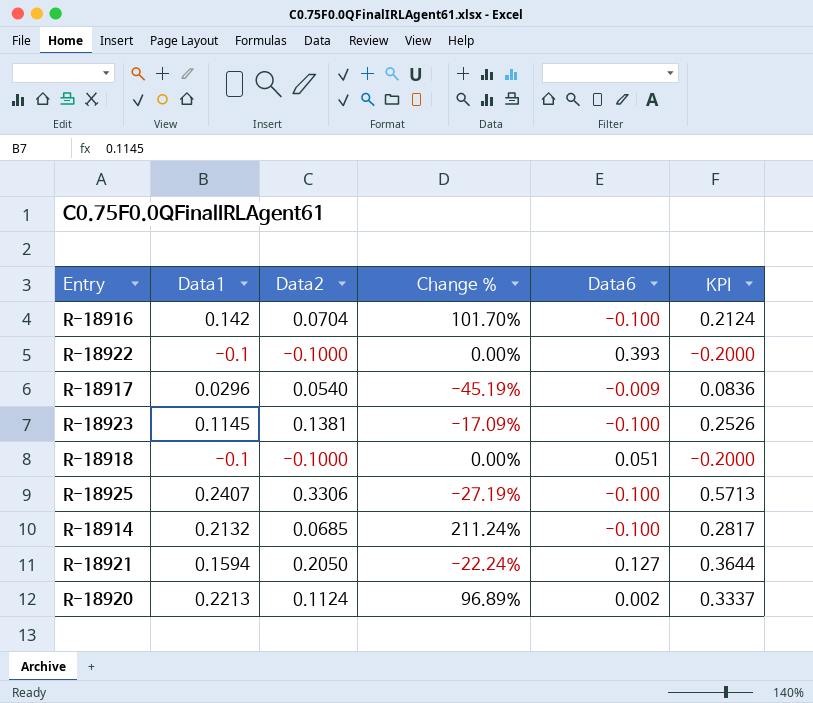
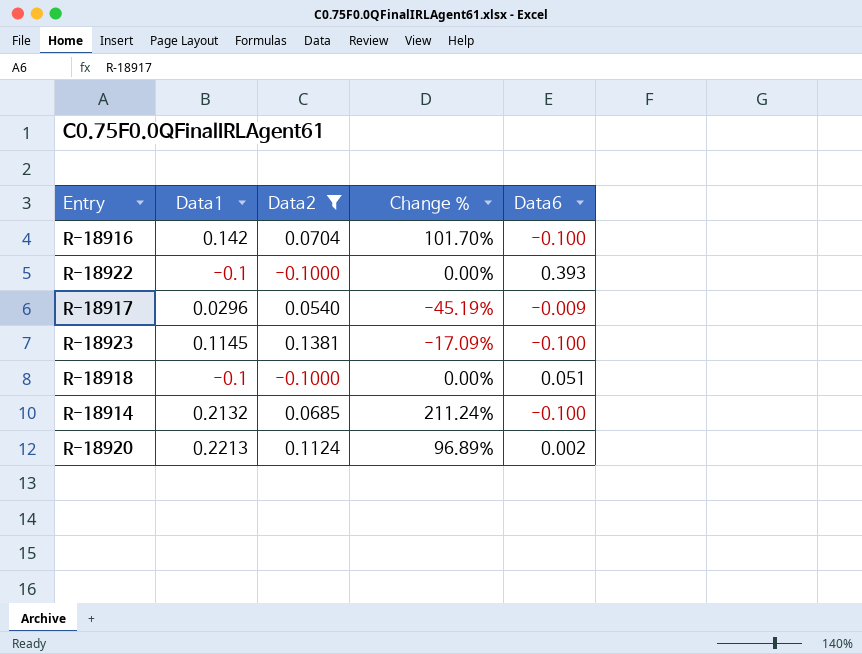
filter: none -> Data2 <= 0.1381
column KPI | formula: [Data1] + [Data2] -> none

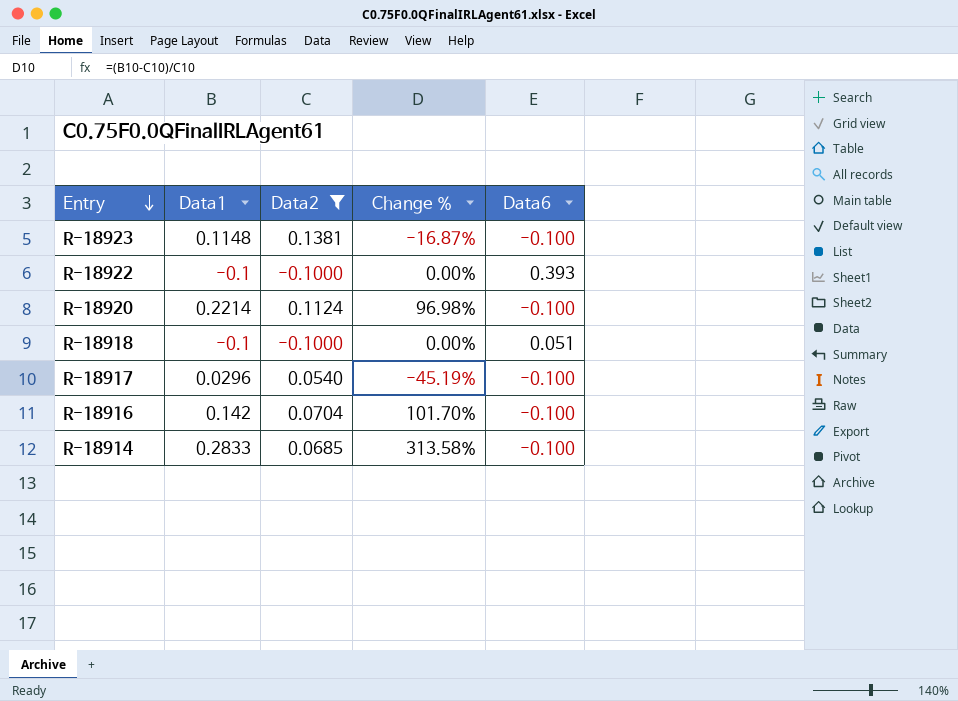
row order: none -> Entry descending
R-18923 | Data1: 0.1145 -> 0.1148
R-18923 | Change %: -17.09% -> -16.87%
R-18920 | Data1: 0.2213 -> 0.2214
R-18920 | Change %: 96.89% -> 96.98%
R-18920 | Data6: 0.002 -> -0.100
R-18917 | Data6: -0.009 -> -0.100
R-18914 | Data1: 0.2132 -> 0.2833
R-18914 | Change %: 211.24% -> 313.58%

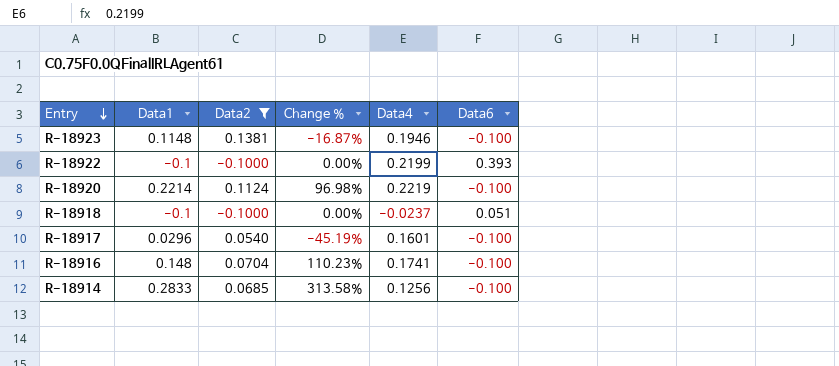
column Data4 | position: none -> 5
R-18916 | Data1: 0.142 -> 0.148
R-18916 | Change %: 101.70% -> 110.23%

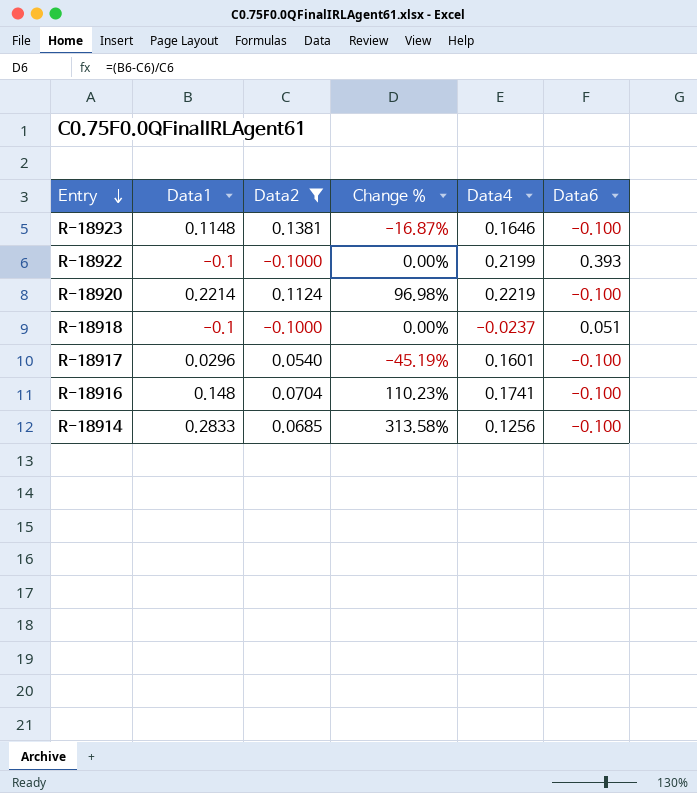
R-18923 | Data4: 0.1946 -> 0.1646

